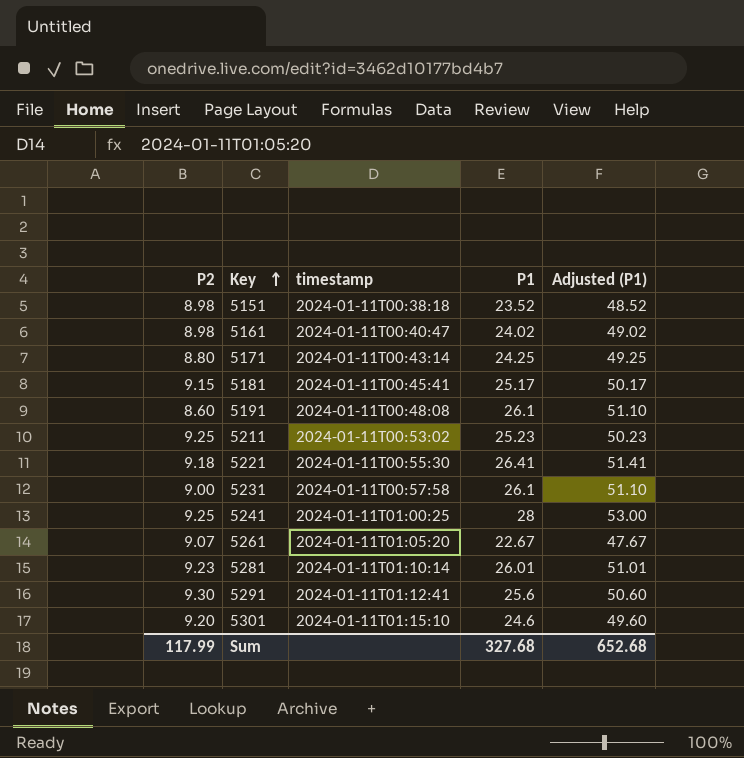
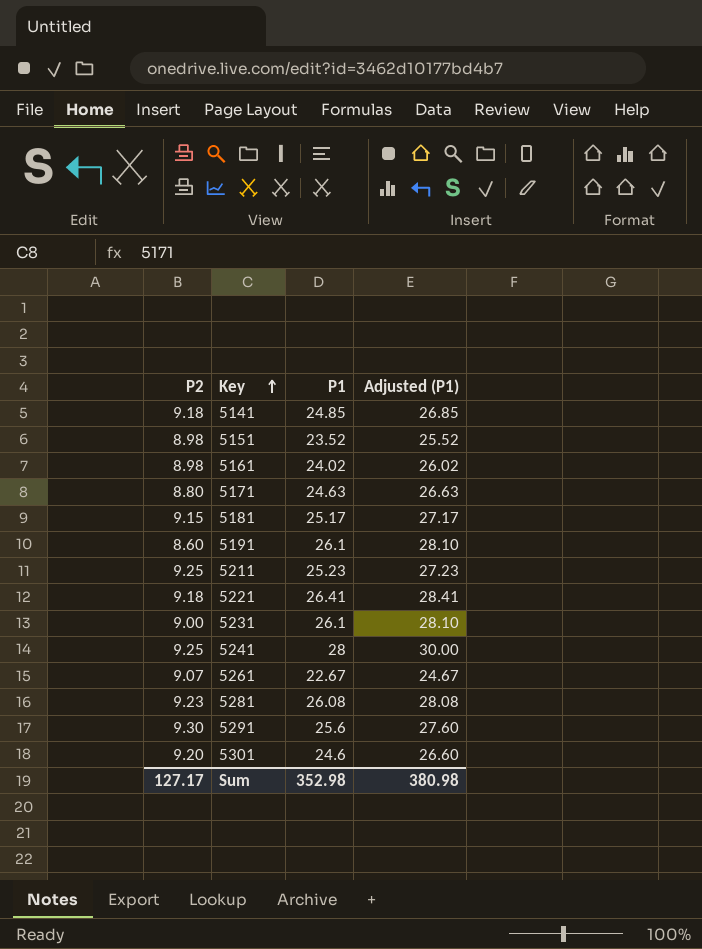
column timestamp | position: 3 -> none
column Adjusted (P1) | formula: [P1] + 25 -> [P1] + 2
row 5141: none -> 9.18 | 24.85 | 26.85
5171 | P1: 24.25 -> 24.63
5281 | P1: 26.01 -> 26.08
Sum | P2: 117.99 -> 127.17
Sum | P1: 327.68 -> 352.98
Sum | Adjusted (P1): 652.68 -> 380.98

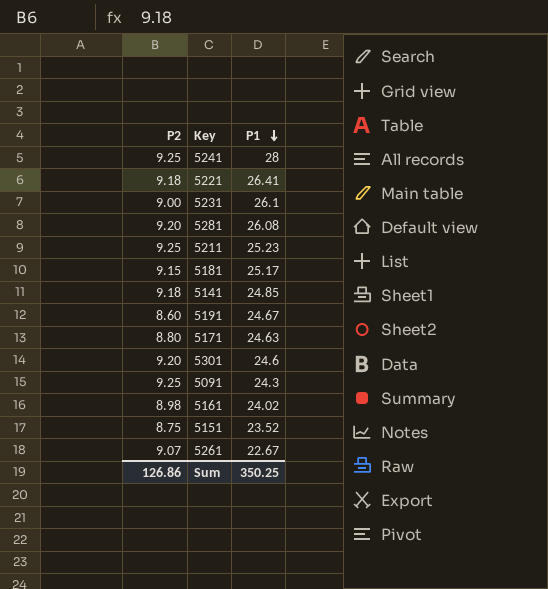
row order: Key ascending -> P1 descending
column Adjusted (P1) | formula: [P1] + 2 -> none
row 5291: 9.30 | 25.6 | 27.60 -> none
5281 | P2: 9.23 -> 9.20
5191 | P1: 26.1 -> 24.67
row 5091: none -> 9.25 | 24.3
5151 | P2: 8.98 -> 8.75
Sum | P2: 127.17 -> 126.86
Sum | P1: 352.98 -> 350.25

